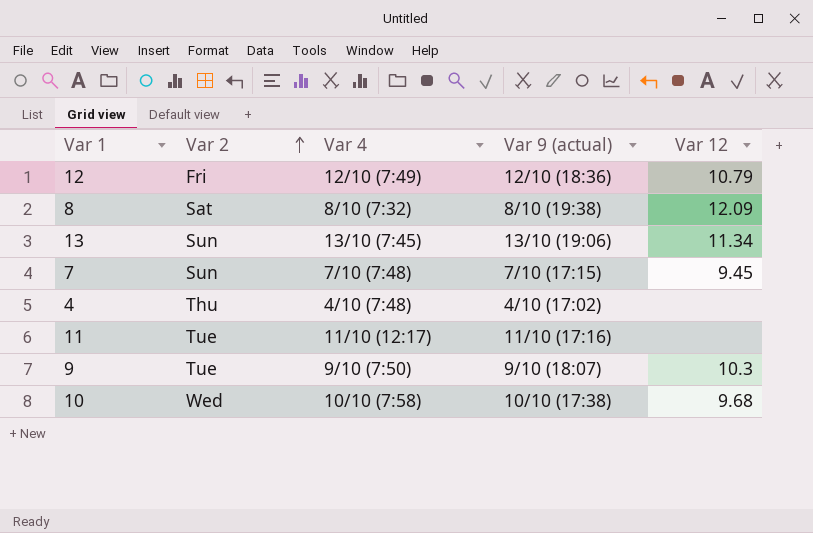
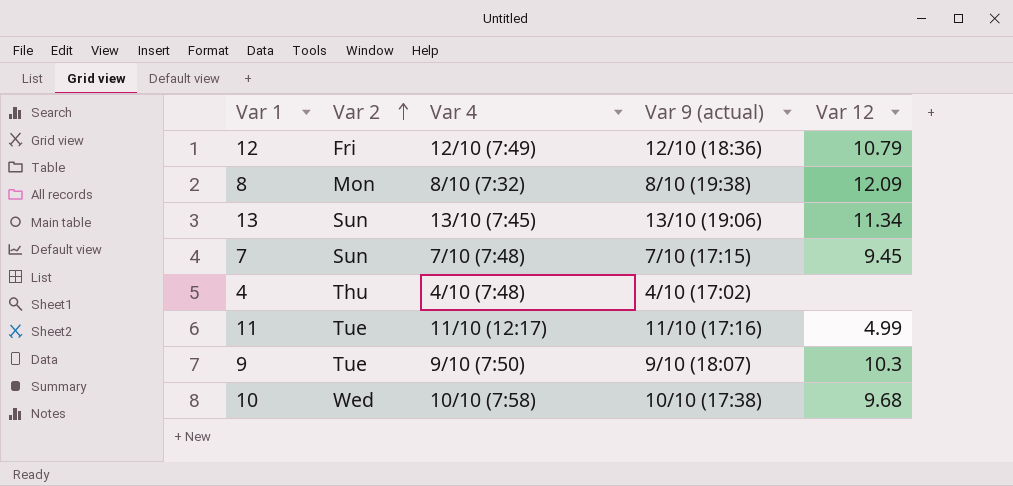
8 | Var 2: Sat -> Mon
11 | Var 12: none -> 4.99

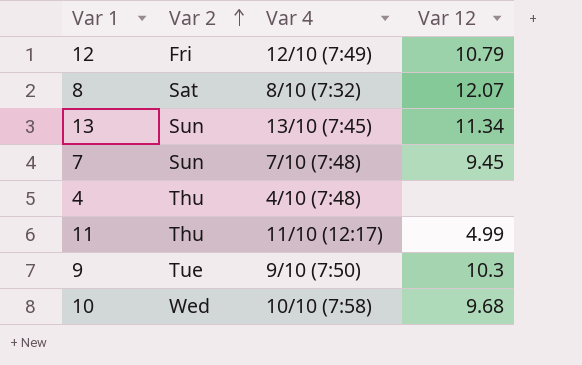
column Var 9 (actual) | position: 4 -> none
8 | Var 2: Mon -> Sat
8 | Var 12: 12.09 -> 12.07
11 | Var 2: Tue -> Thu

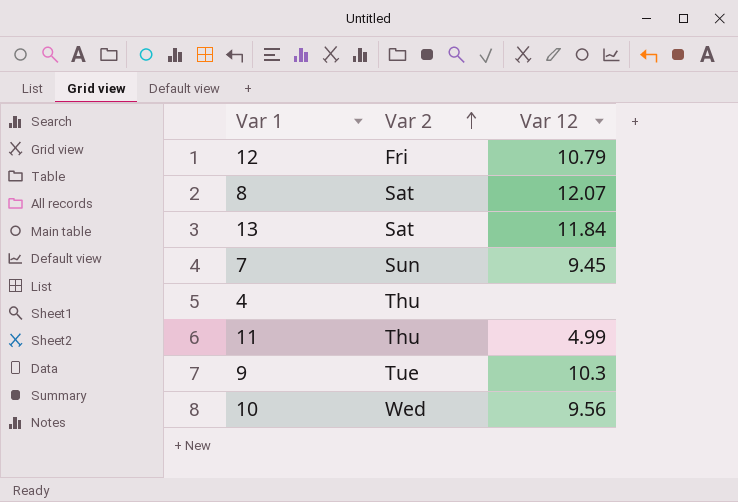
column Var 4 | position: 3 -> none
13 | Var 2: Sun -> Sat
13 | Var 12: 11.34 -> 11.84
10 | Var 12: 9.68 -> 9.56

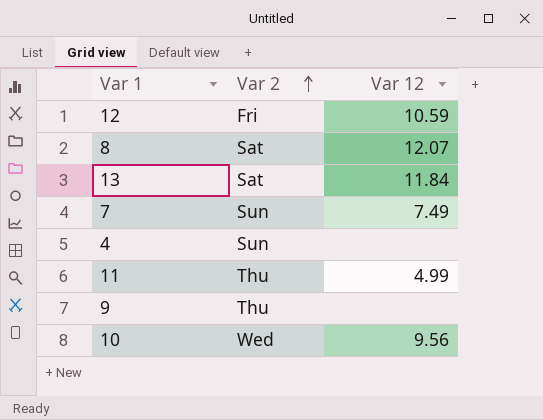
12 | Var 12: 10.79 -> 10.59
7 | Var 12: 9.45 -> 7.49
4 | Var 2: Thu -> Sun
9 | Var 2: Tue -> Thu
9 | Var 12: 10.3 -> none

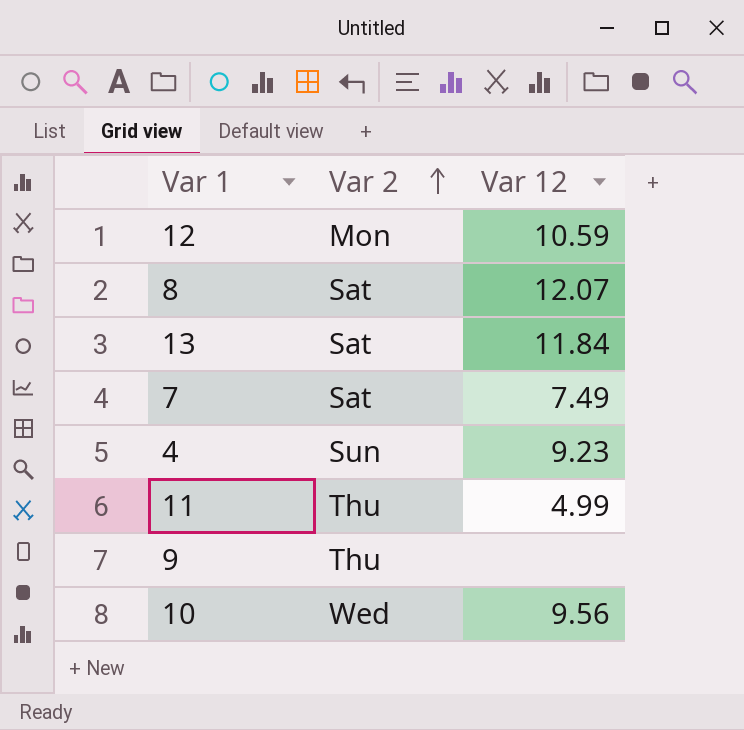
12 | Var 2: Fri -> Mon
7 | Var 2: Sun -> Sat
4 | Var 12: none -> 9.23

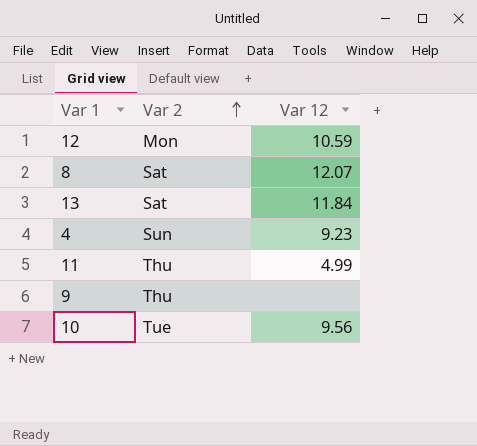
row 7: Sat | 7.49 -> none
10 | Var 2: Wed -> Tue

